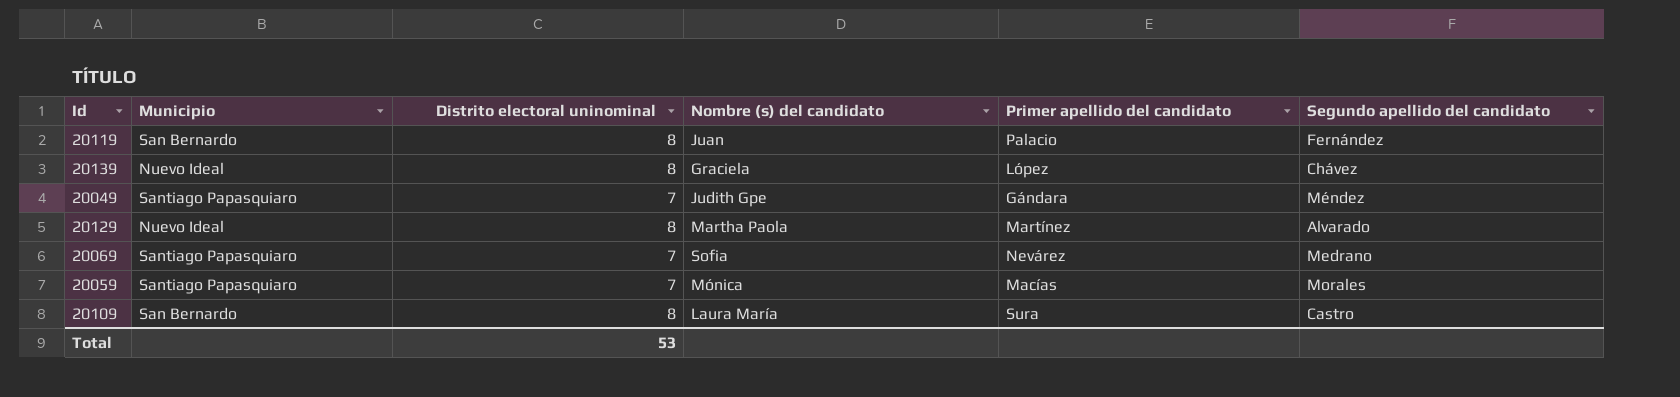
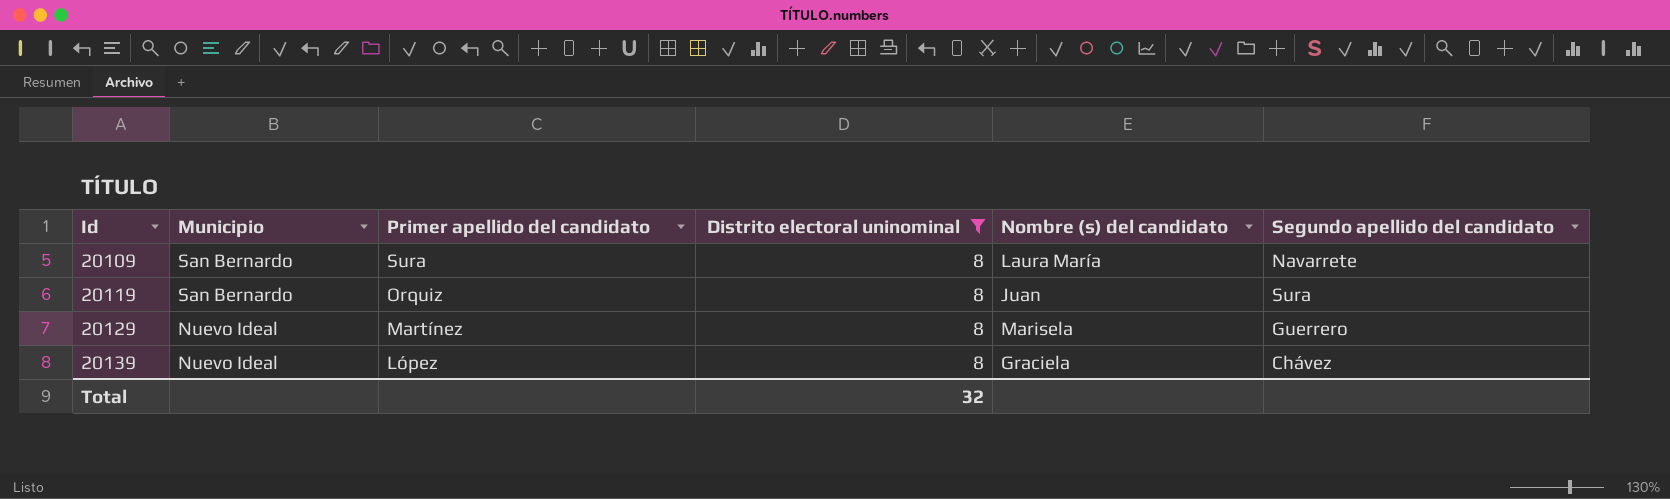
filter: none -> Distrito electoral uninominal = 8
row order: none -> Id ascending
column Primer apellido del candidato | position: 5 -> 3
20109 | Segundo apellido del candidato: Castro -> Navarrete
20119 | Primer apellido del candidato: Palacio -> Orquiz
20119 | Segundo apellido del candidato: Fernández -> Sura
20129 | Nombre (s) del candidato: Martha Paola -> Marisela
20129 | Segundo apellido del candidato: Alvarado -> Guerrero
Total | Distrito electoral uninominal: 53 -> 32

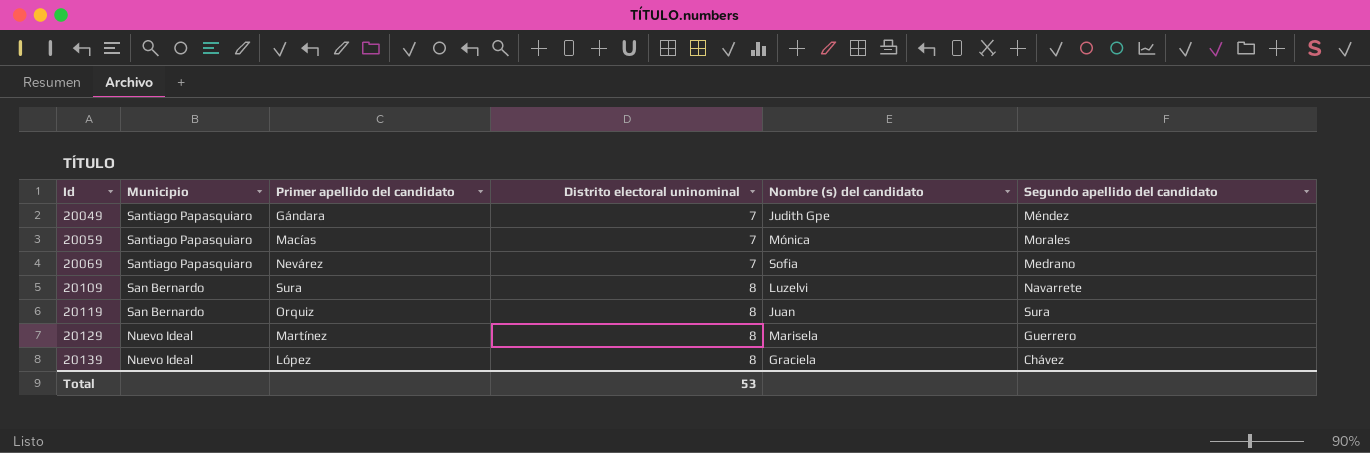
filter: Distrito electoral uninominal = 8 -> none
20109 | Nombre (s) del candidato: Laura María -> Luzelvi
Total | Distrito electoral uninominal: 32 -> 53

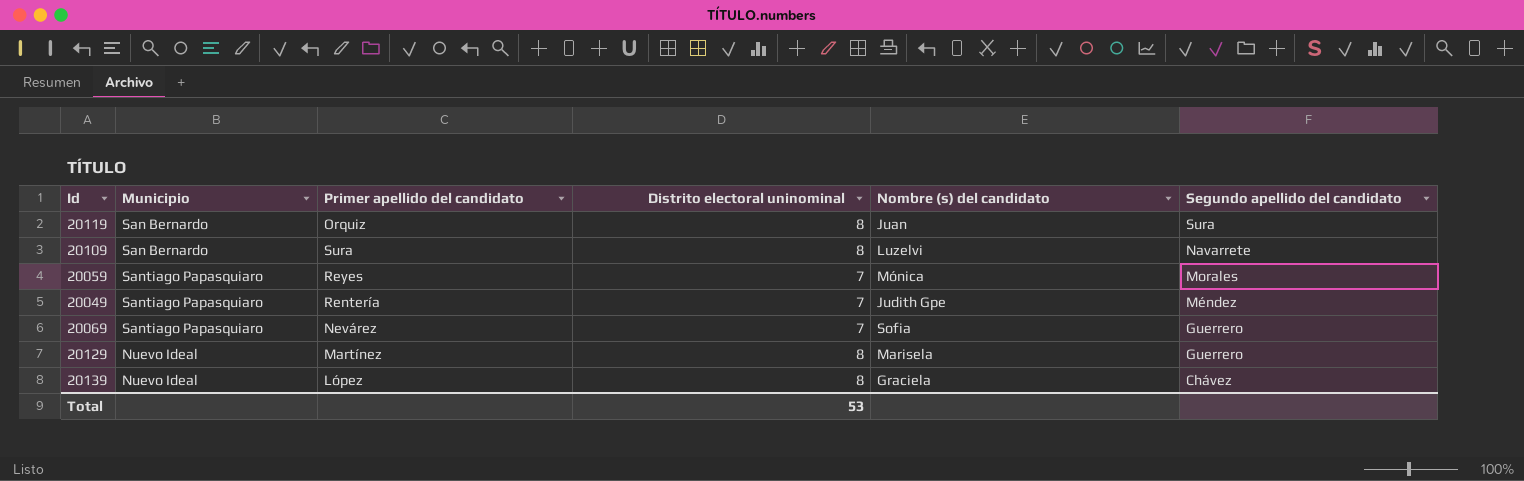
row order: Id ascending -> Segundo apellido del candidato descending
20059 | Primer apellido del candidato: Macías -> Reyes
20049 | Primer apellido del candidato: Gándara -> Rentería
20069 | Segundo apellido del candidato: Medrano -> Guerrero

